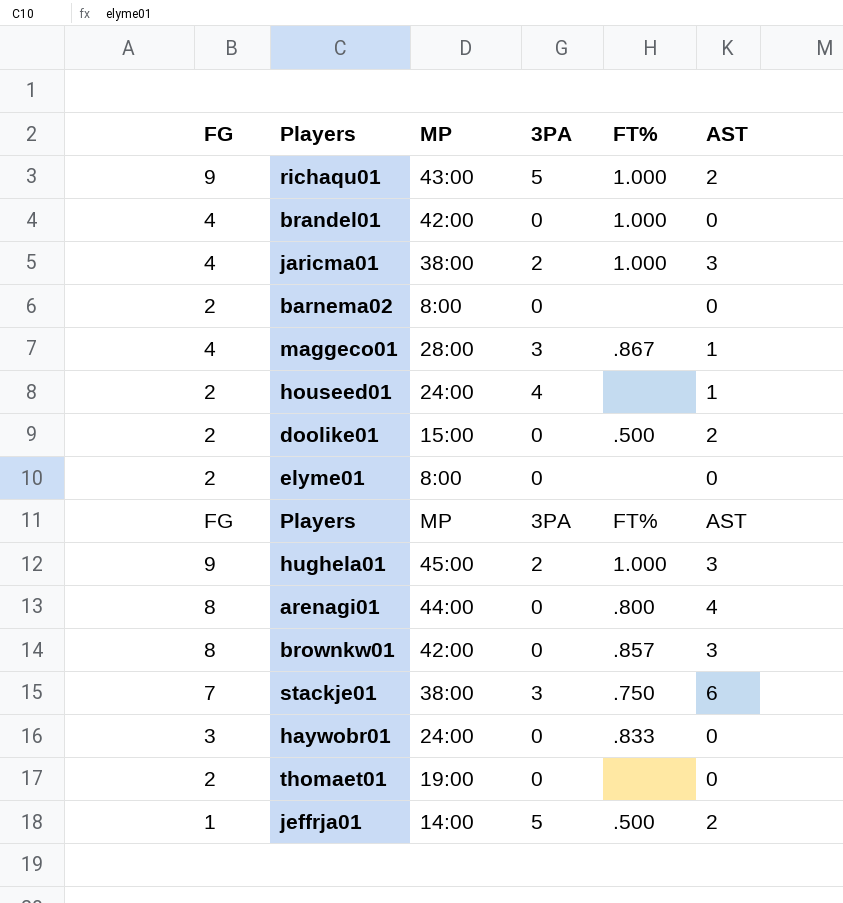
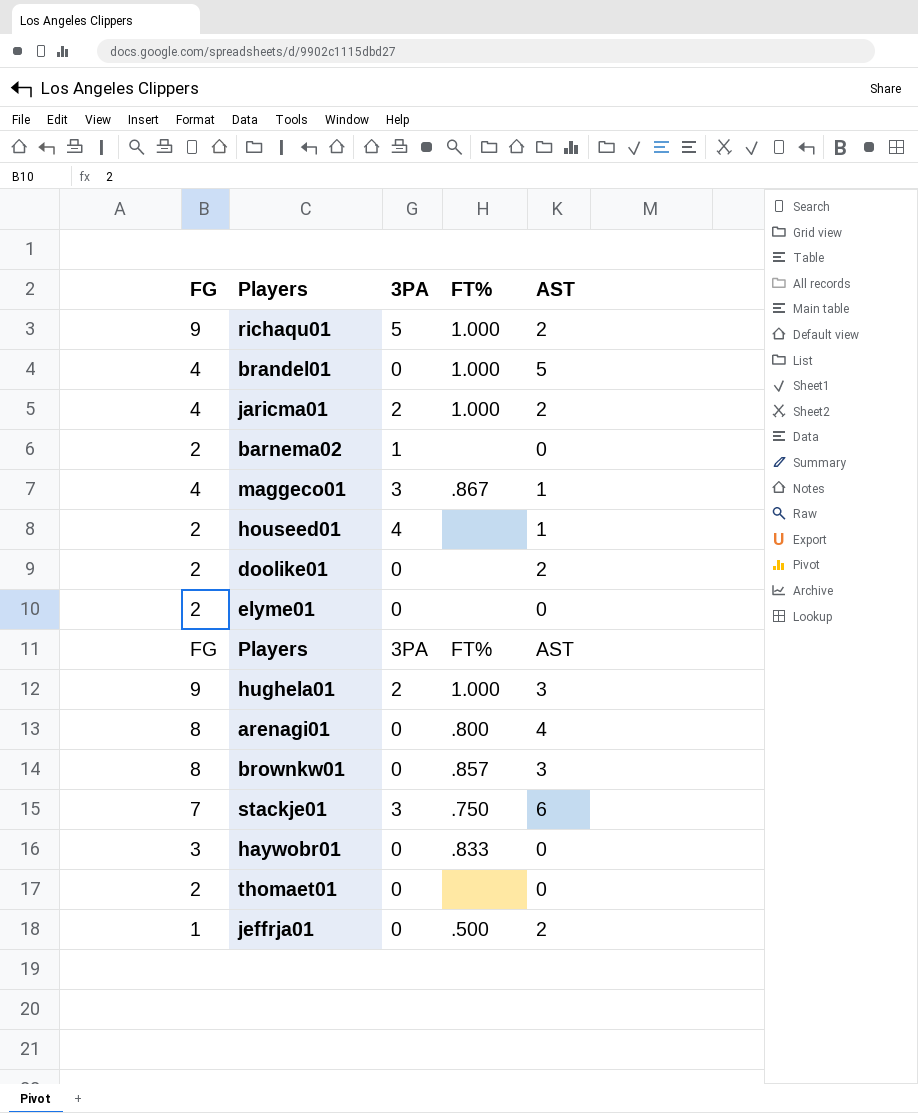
column MP | position: 3 -> none
brandel01 | AST: 0 -> 5
jaricma01 | AST: 3 -> 2
barnema02 | 3PA: 0 -> 1
doolike01 | FT%: .500 -> none
jeffrja01 | 3PA: 5 -> 0

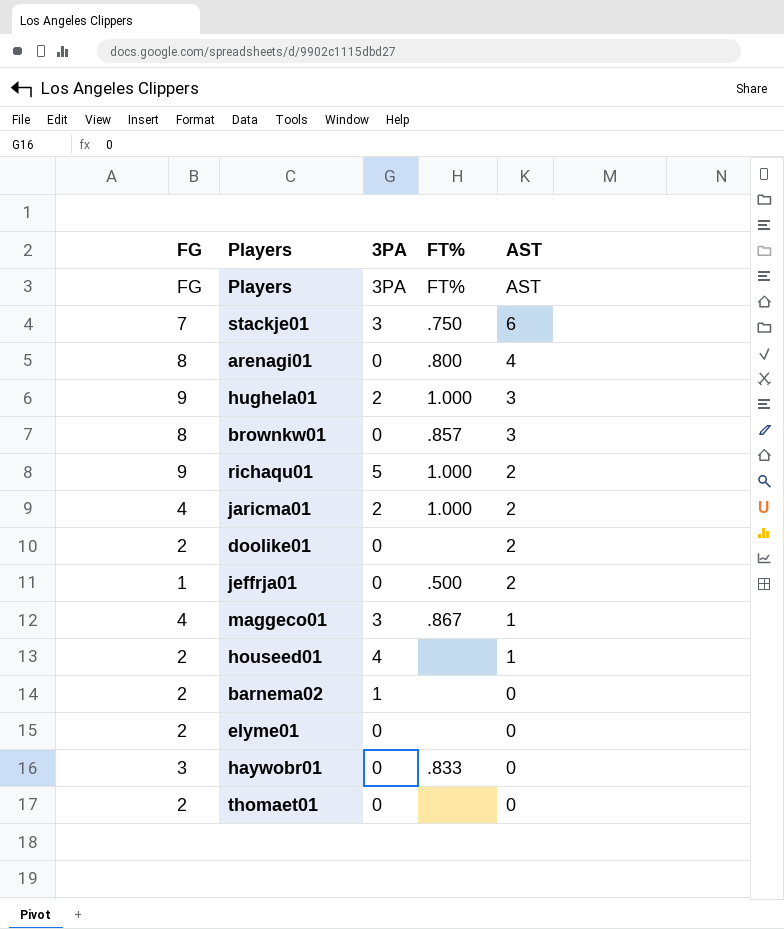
row order: none -> AST descending
row brandel01: 4 | 0 | 1.000 | 5 -> none

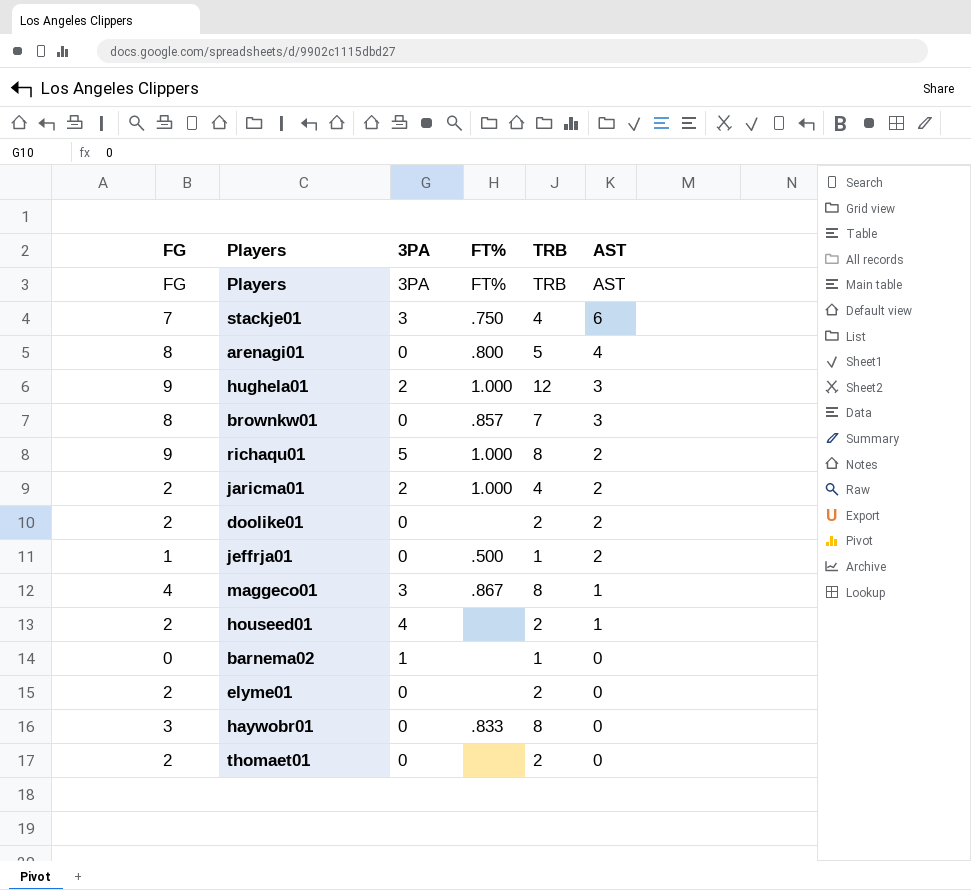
column TRB | position: none -> 5
jaricma01 | FG: 4 -> 2
barnema02 | FG: 2 -> 0

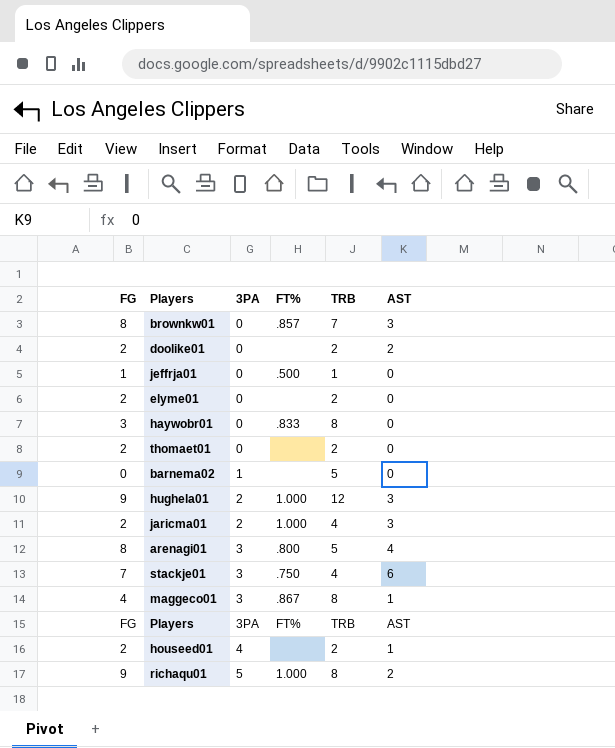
row order: AST descending -> 3PA ascending
jeffrja01 | AST: 2 -> 0
barnema02 | TRB: 1 -> 5
jaricma01 | AST: 2 -> 3
arenagi01 | 3PA: 0 -> 3

